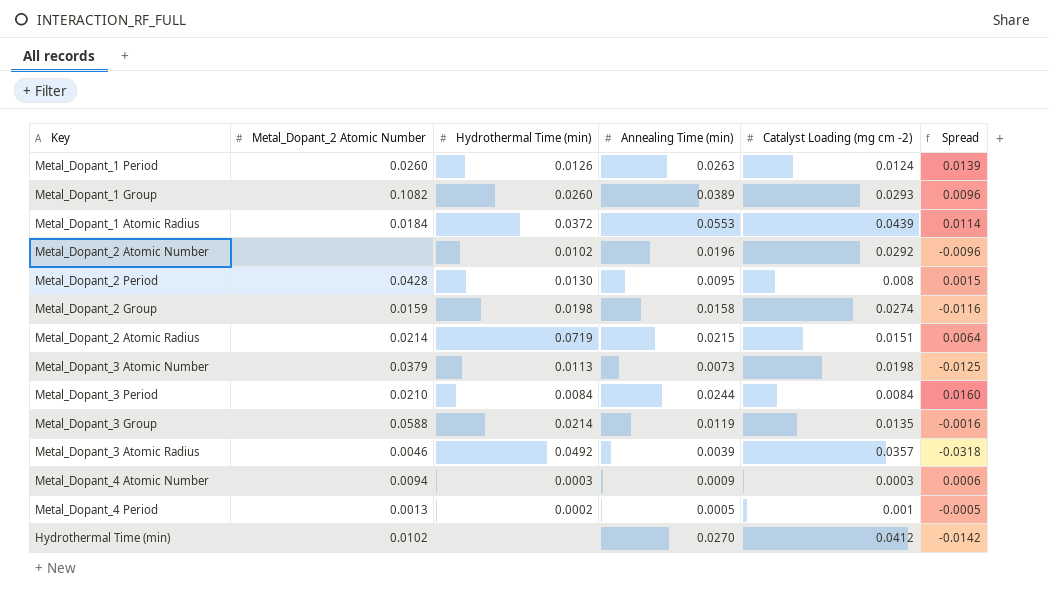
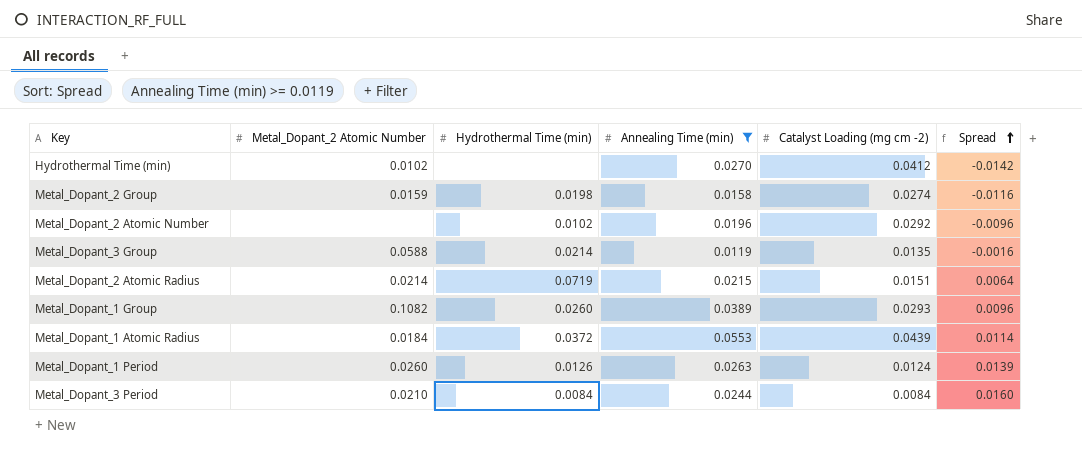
filter: none -> Annealing Time (min) >= 0.0119
row order: none -> Spread ascending

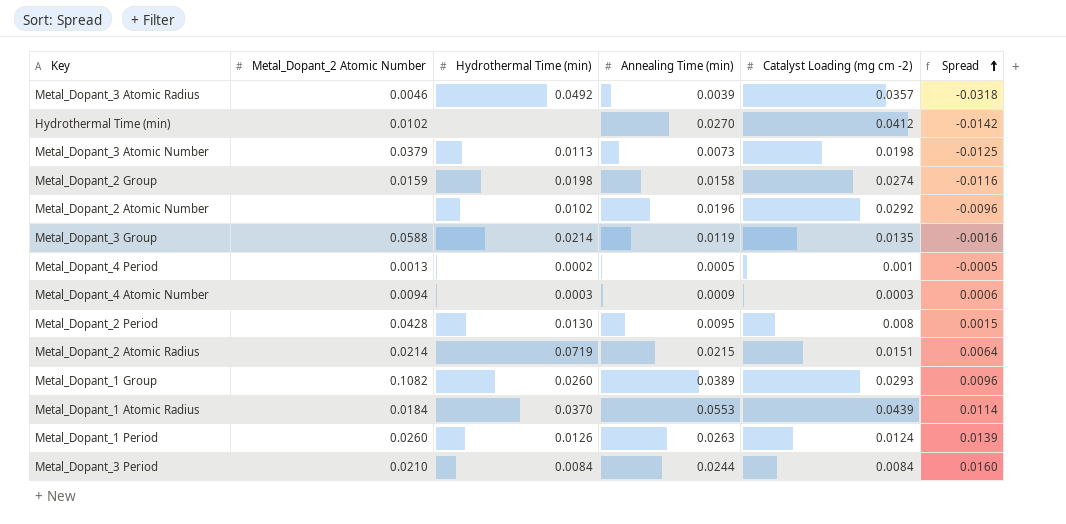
filter: Annealing Time (min) >= 0.0119 -> none
Metal_Dopant_1 Atomic Radius | Hydrothermal Time (min): 0.0372 -> 0.0370

